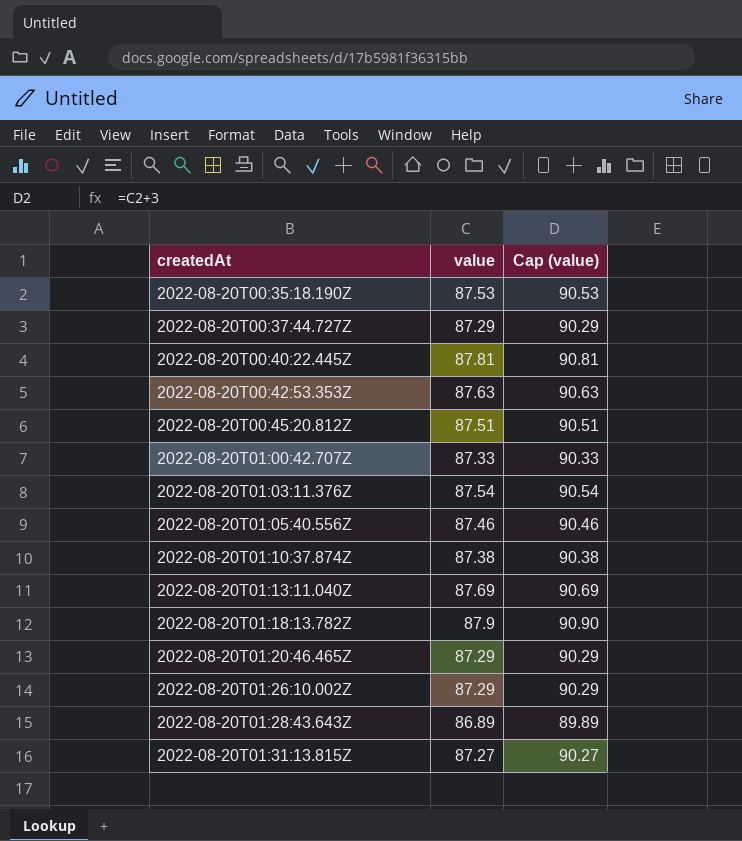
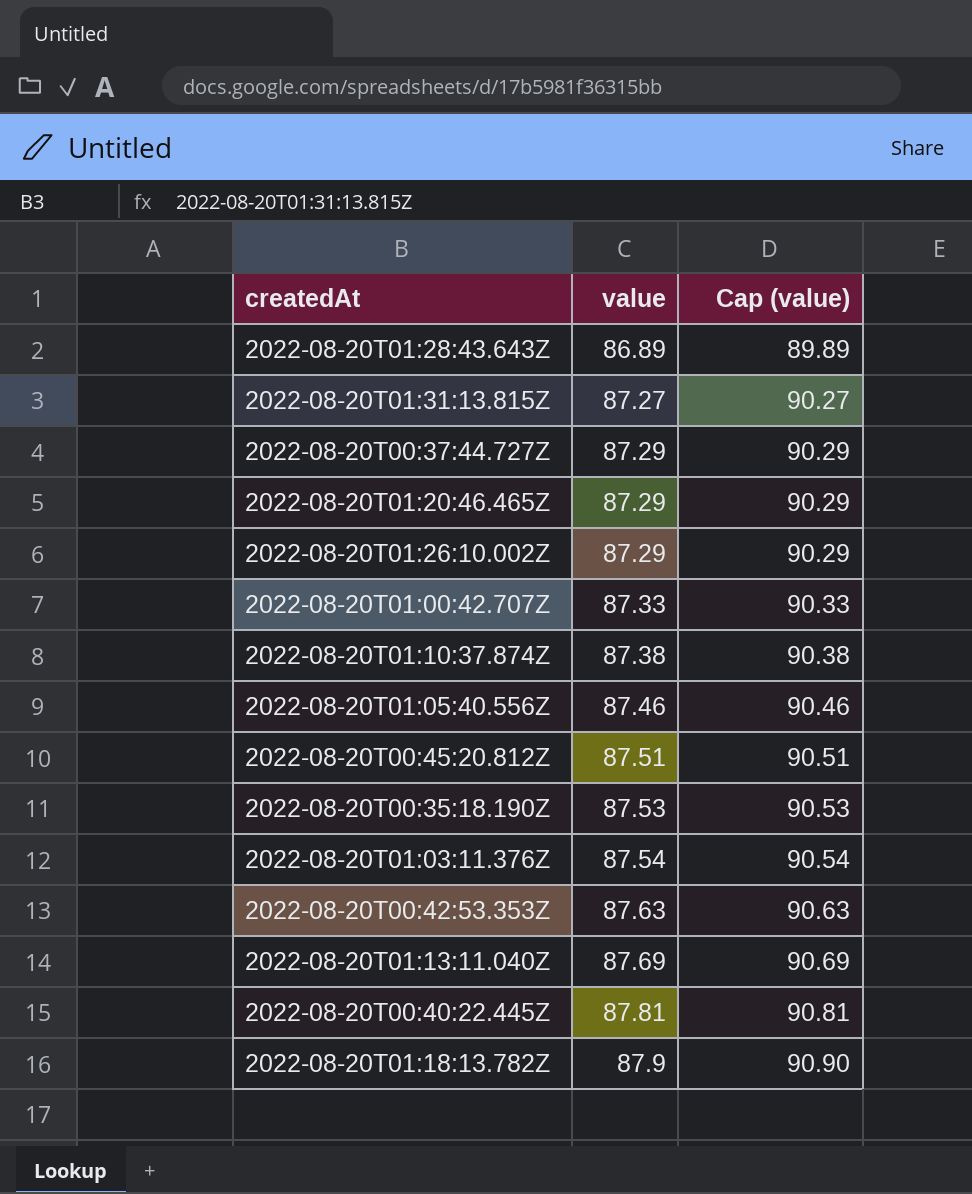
row order: createdAt ascending -> value ascending

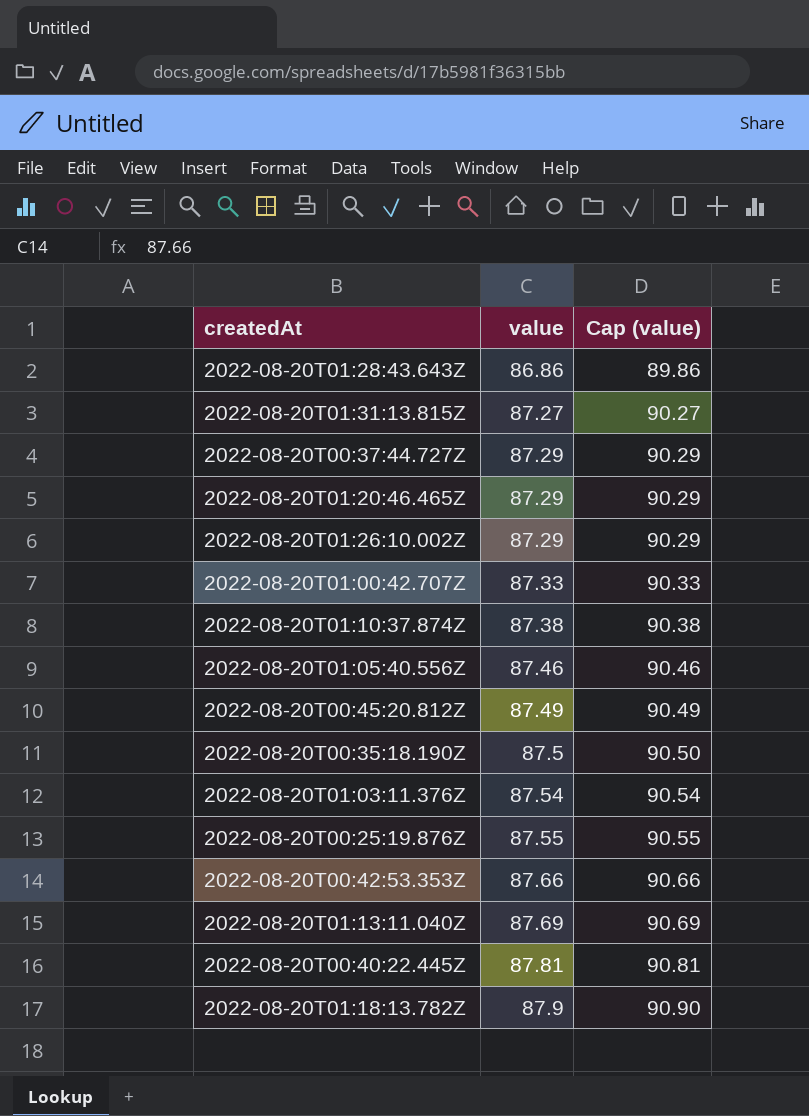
2022-08-20T01:28:43.643Z | value: 86.89 -> 86.86
2022-08-20T01:28:43.643Z | Cap (value): 89.89 -> 89.86
2022-08-20T00:45:20.812Z | value: 87.51 -> 87.49
2022-08-20T00:45:20.812Z | Cap (value): 90.51 -> 90.49
2022-08-20T00:35:18.190Z | value: 87.53 -> 87.5
2022-08-20T00:35:18.190Z | Cap (value): 90.53 -> 90.50
row 2022-08-20T00:25:19.876Z: none -> 87.55 | 90.55
2022-08-20T00:42:53.353Z | value: 87.63 -> 87.66
2022-08-20T00:42:53.353Z | Cap (value): 90.63 -> 90.66

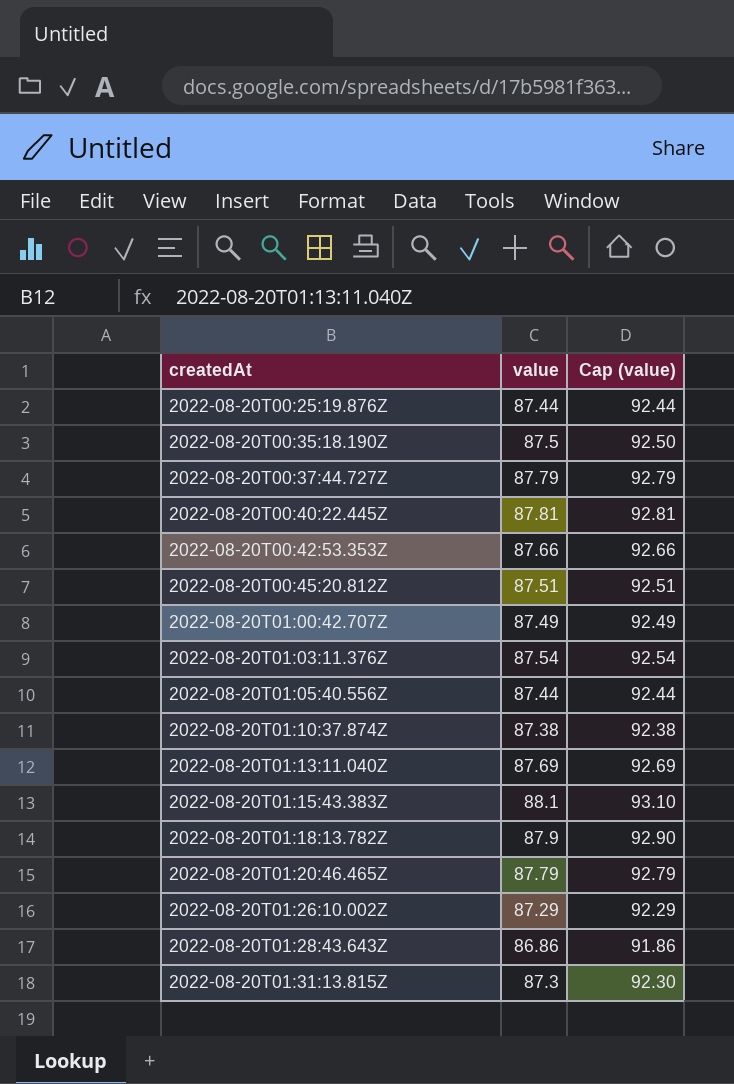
row order: value ascending -> createdAt ascending
column Cap (value) | formula: [value] + 3 -> [value] + 5
2022-08-20T00:25:19.876Z | value: 87.55 -> 87.44
2022-08-20T00:37:44.727Z | value: 87.29 -> 87.79
2022-08-20T00:45:20.812Z | value: 87.49 -> 87.51
2022-08-20T01:00:42.707Z | value: 87.33 -> 87.49
2022-08-20T01:05:40.556Z | value: 87.46 -> 87.44
row 2022-08-20T01:15:43.383Z: none -> 88.1 | 93.10
2022-08-20T01:20:46.465Z | value: 87.29 -> 87.79
2022-08-20T01:31:13.815Z | value: 87.27 -> 87.3

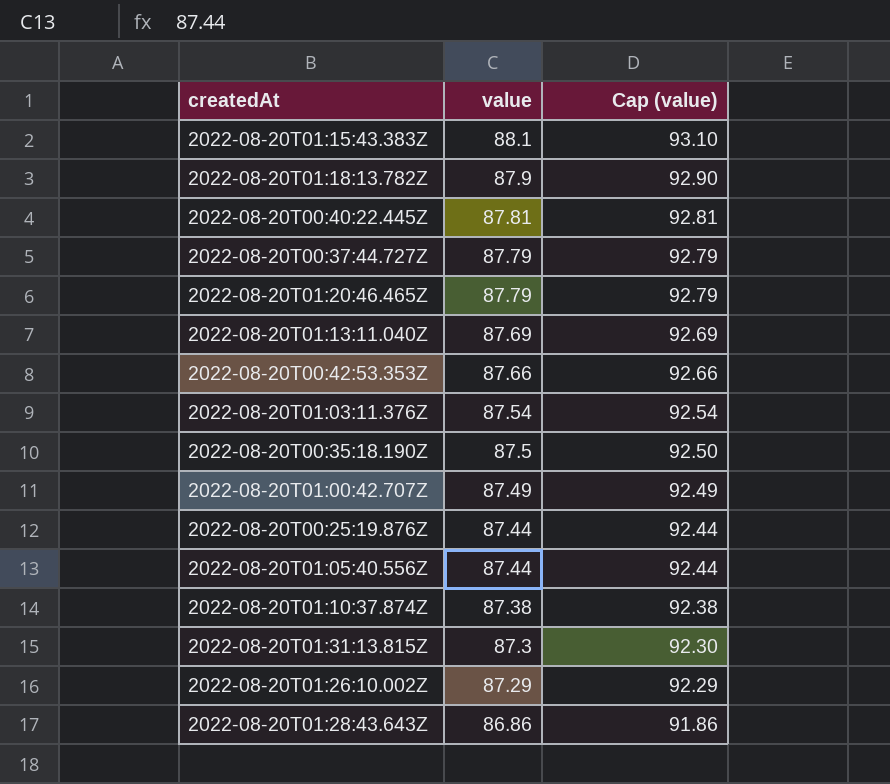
row order: createdAt ascending -> value descending
row 2022-08-20T00:45:20.812Z: 87.51 | 92.51 -> none

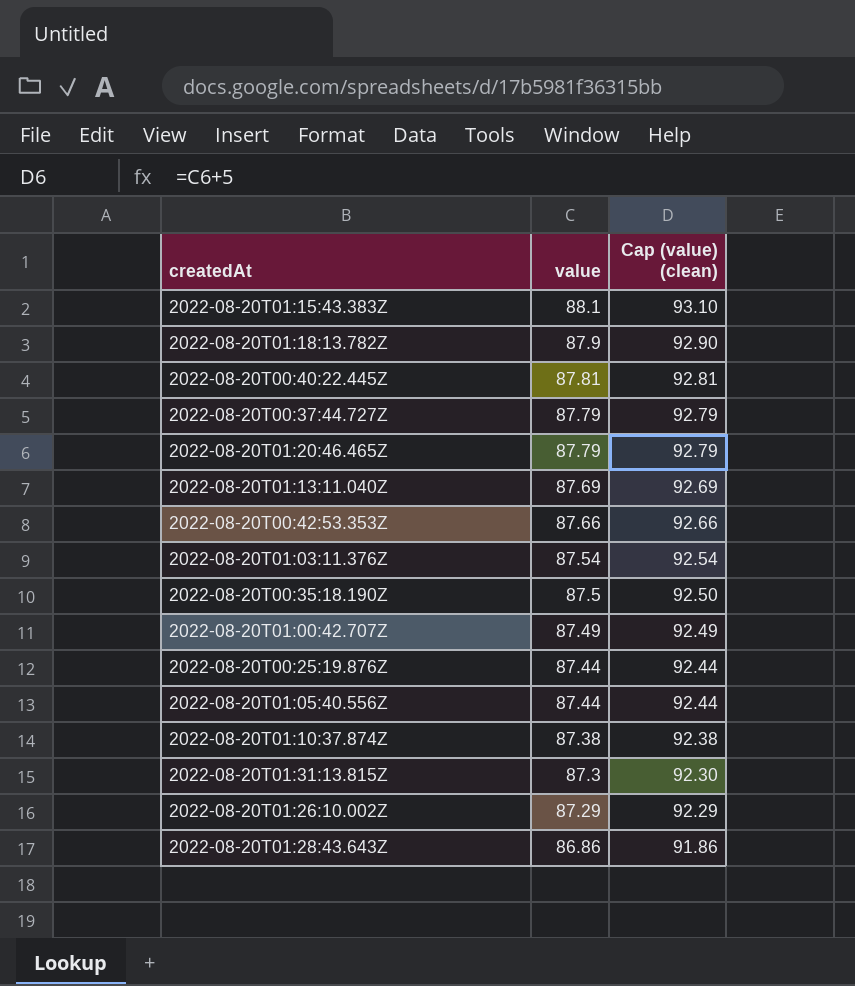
column name: Cap (value) -> Cap (value) (clean)

